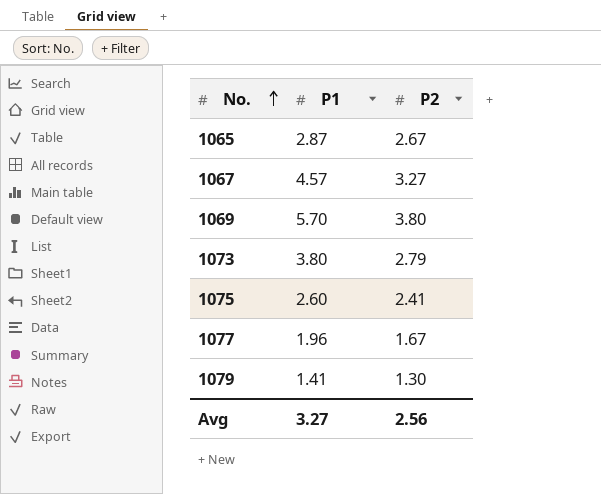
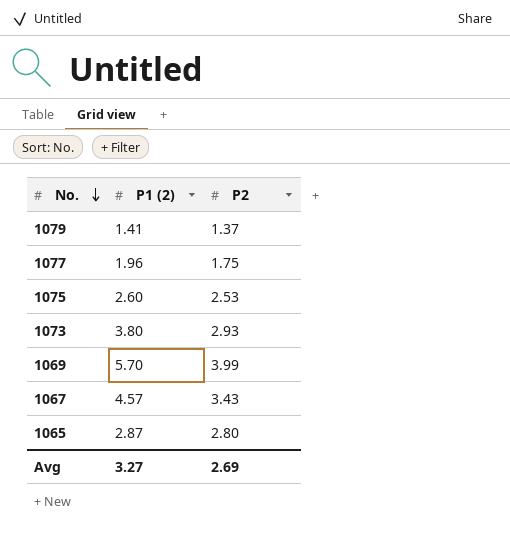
row order: No. ascending -> No. descending
column name: P1 -> P1 (2)
1079 | P2: 1.30 -> 1.37
1077 | P2: 1.67 -> 1.75
1075 | P2: 2.41 -> 2.53
1073 | P2: 2.79 -> 2.93
1069 | P2: 3.80 -> 3.99
1067 | P2: 3.27 -> 3.43
1065 | P2: 2.67 -> 2.80
Avg | P2: 2.56 -> 2.69

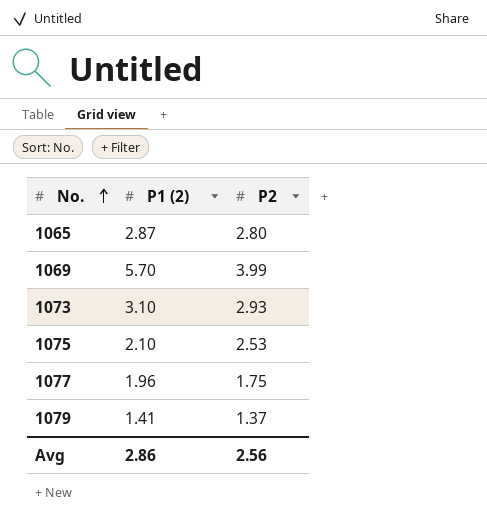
row order: No. descending -> No. ascending
row 1067: 4.57 | 3.43 -> none
1073 | P1 (2): 3.80 -> 3.10
1075 | P1 (2): 2.60 -> 2.10
Avg | P1 (2): 3.27 -> 2.86
Avg | P2: 2.69 -> 2.56

